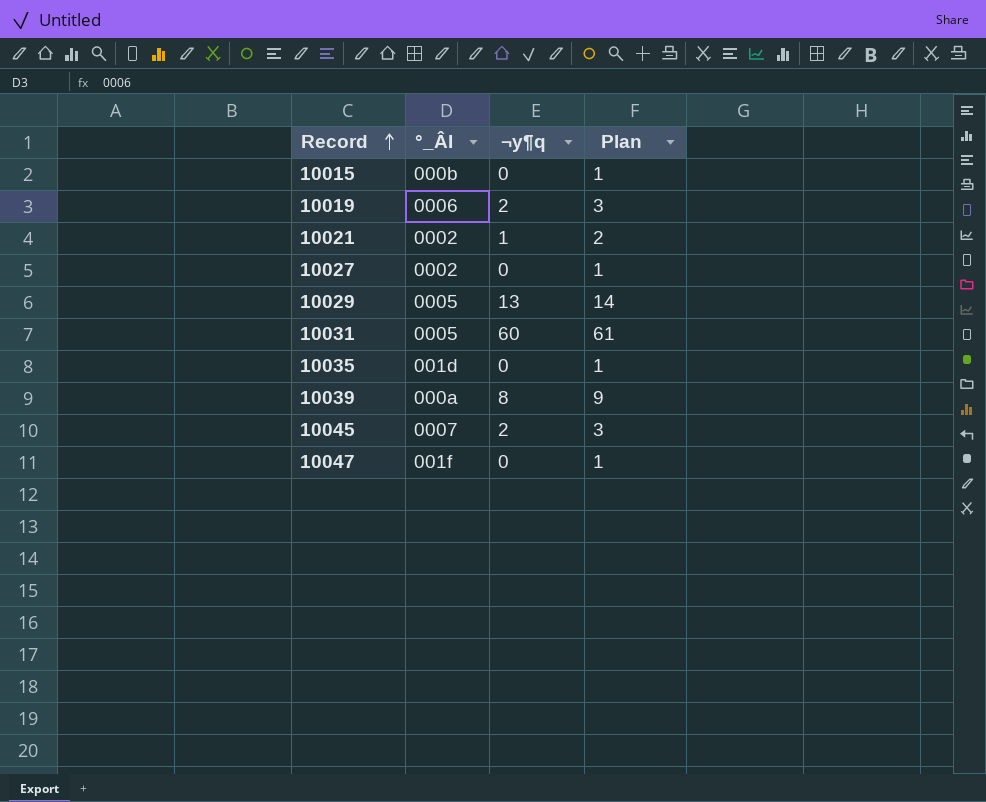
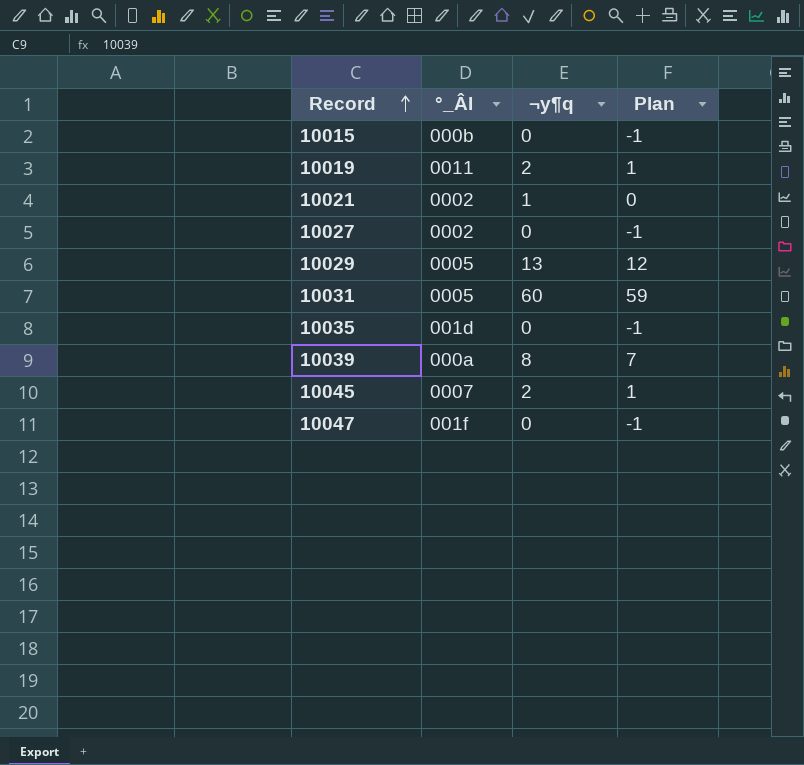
column Plan | formula: [¬y¶q] + 1 -> [¬y¶q] - 1
10019 | °_ÂI: 0006 -> 0011

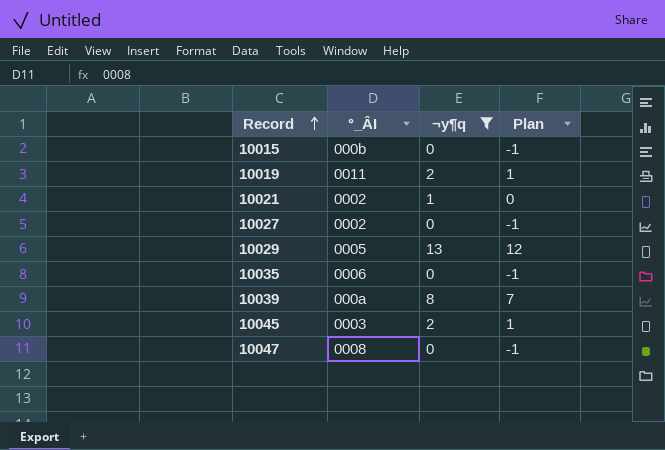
filter: none -> ¬y¶q != 60
10035 | °_ÂI: 001d -> 0006
10045 | °_ÂI: 0007 -> 0003
10047 | °_ÂI: 001f -> 0008

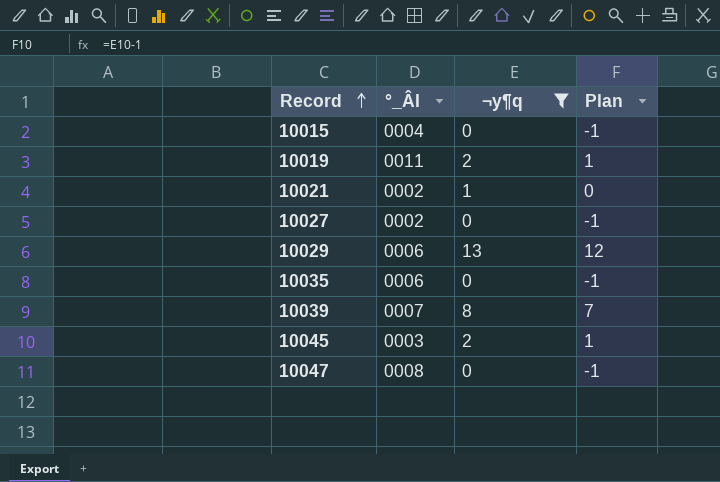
10015 | °_ÂI: 000b -> 0004
10029 | °_ÂI: 0005 -> 0006
10039 | °_ÂI: 000a -> 0007

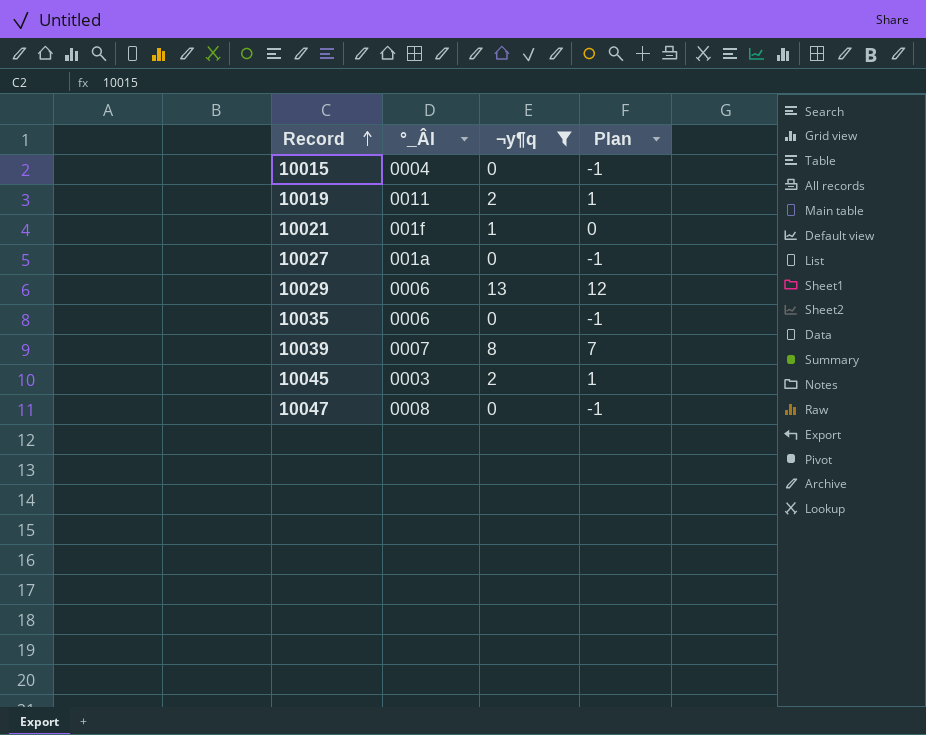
10021 | °_ÂI: 0002 -> 001f
10027 | °_ÂI: 0002 -> 001a

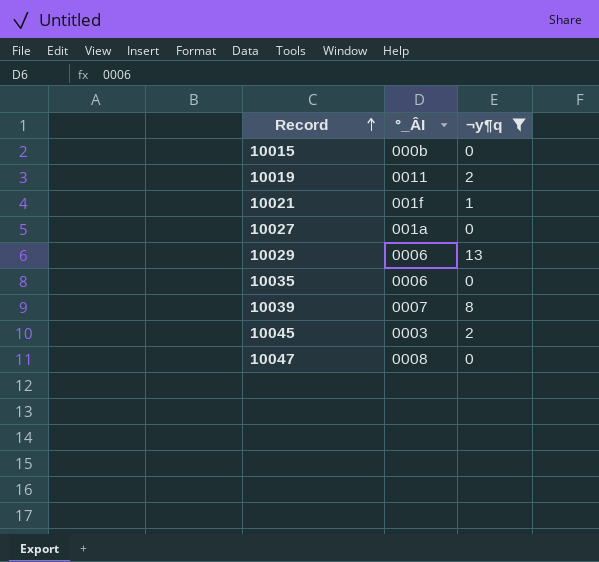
column Plan | formula: [¬y¶q] - 1 -> none
10015 | °_ÂI: 0004 -> 000b

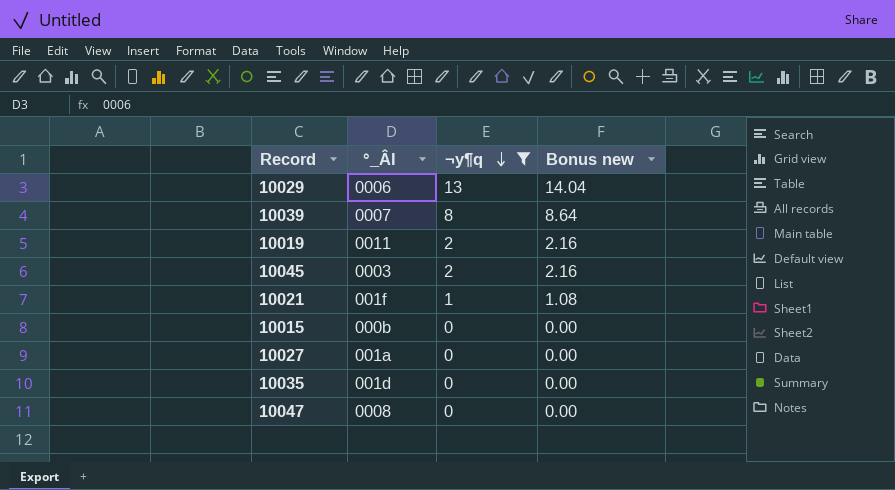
row order: Record ascending -> ¬y¶q descending
column Bonus new | formula: none -> [¬y¶q] * 1.08
10035 | °_ÂI: 0006 -> 001d

